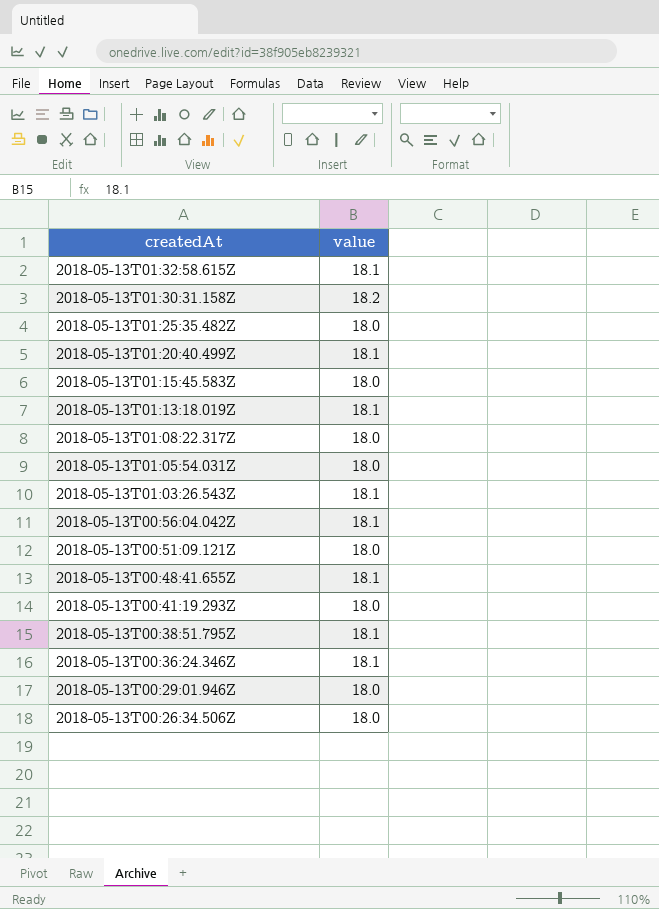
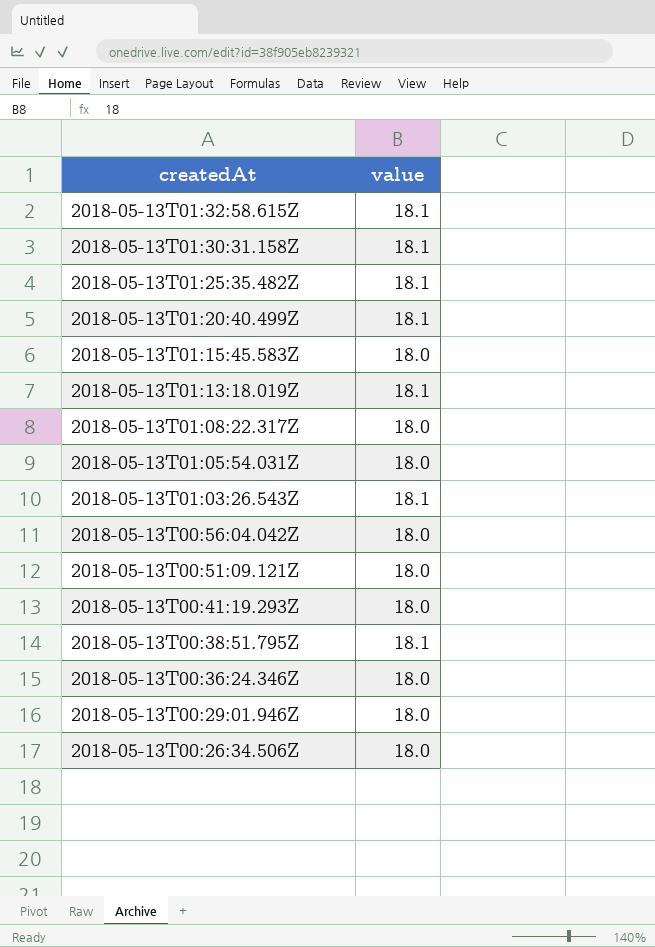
row 2018-05-13T00:48:41.655Z: 18.1 -> none
2018-05-13T01:30:31.158Z | value: 18.2 -> 18.1
2018-05-13T01:25:35.482Z | value: 18.0 -> 18.1
2018-05-13T00:56:04.042Z | value: 18.1 -> 18.0
2018-05-13T00:36:24.346Z | value: 18.1 -> 18.0

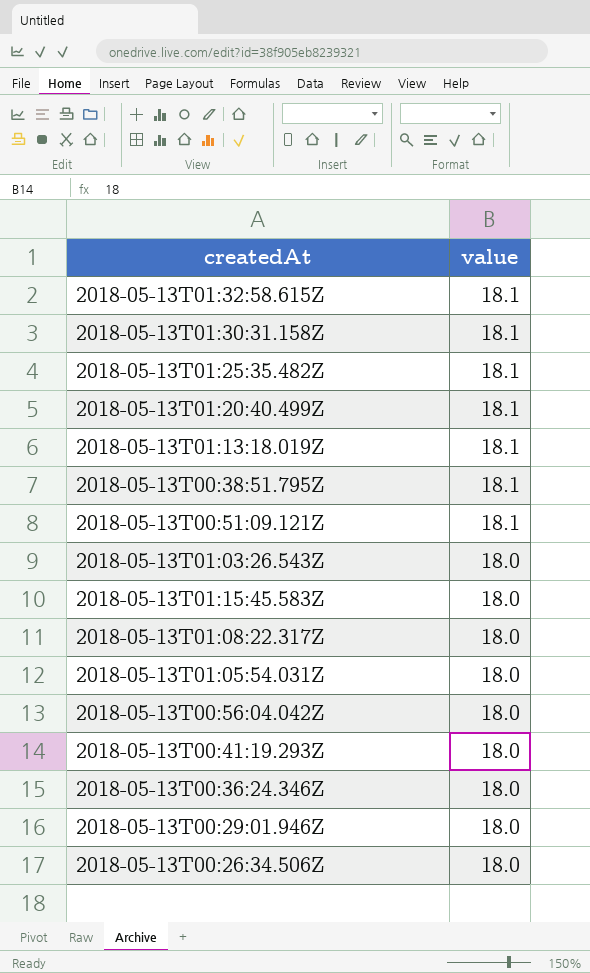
row order: createdAt descending -> value descending
2018-05-13T00:51:09.121Z | value: 18.0 -> 18.1
2018-05-13T01:03:26.543Z | value: 18.1 -> 18.0

